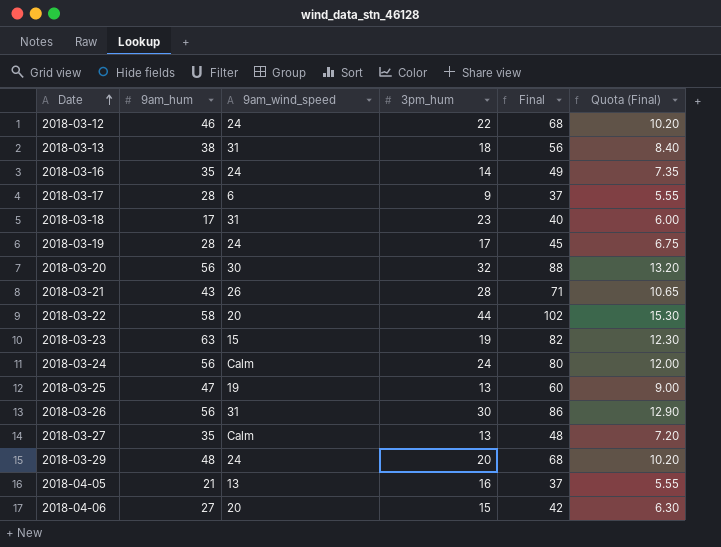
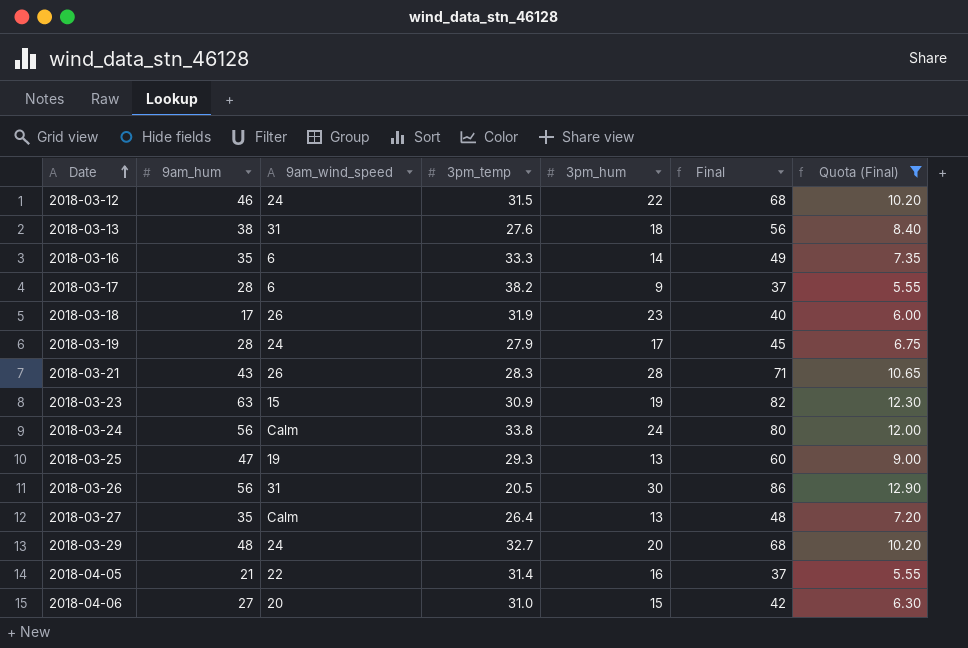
filter: none -> Quota (Final) <= 12.90
column 3pm_temp | position: none -> 4
2018-03-16 | 9am_wind_speed: 24 -> 6
2018-03-18 | 9am_wind_speed: 31 -> 26
2018-04-05 | 9am_wind_speed: 13 -> 22

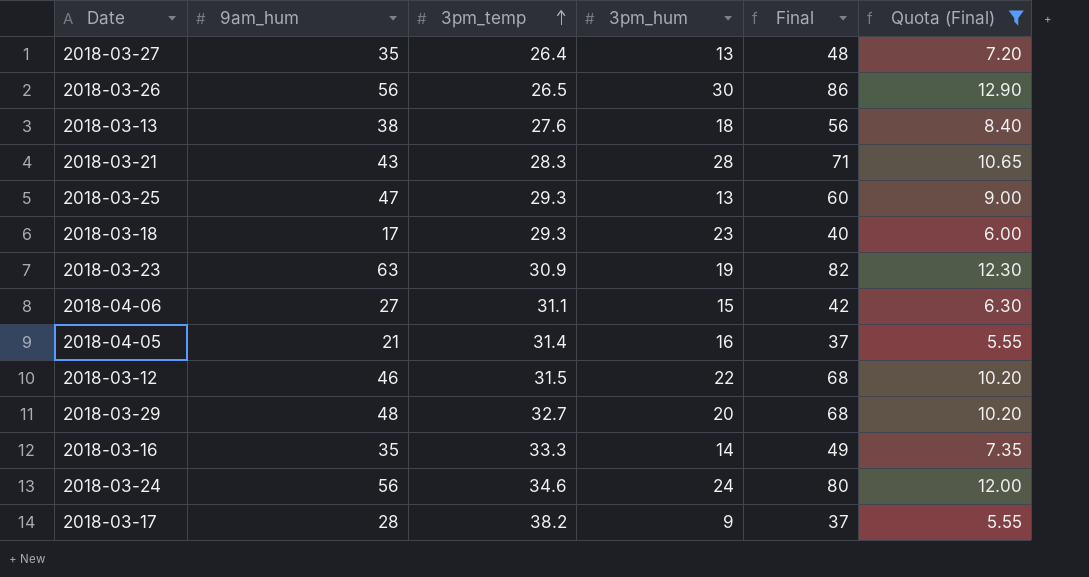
row order: Date ascending -> 3pm_temp ascending
column 9am_wind_speed | position: 3 -> none
row 2018-03-19: 28 | 24 | 27.9 | 17 | 45 | 6.75 -> none
2018-03-26 | 3pm_temp: 20.5 -> 26.5
2018-03-18 | 3pm_temp: 31.9 -> 29.3
2018-04-06 | 3pm_temp: 31.0 -> 31.1
2018-03-24 | 3pm_temp: 33.8 -> 34.6

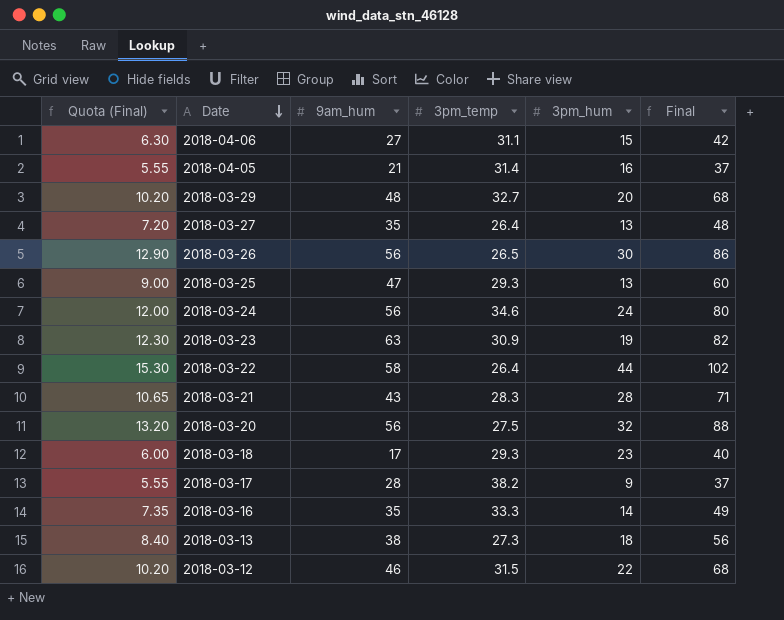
filter: Quota (Final) <= 12.90 -> none
row order: 3pm_temp ascending -> Date descending
column Quota (Final) | position: 6 -> 1
2018-03-13 | 3pm_temp: 27.6 -> 27.3

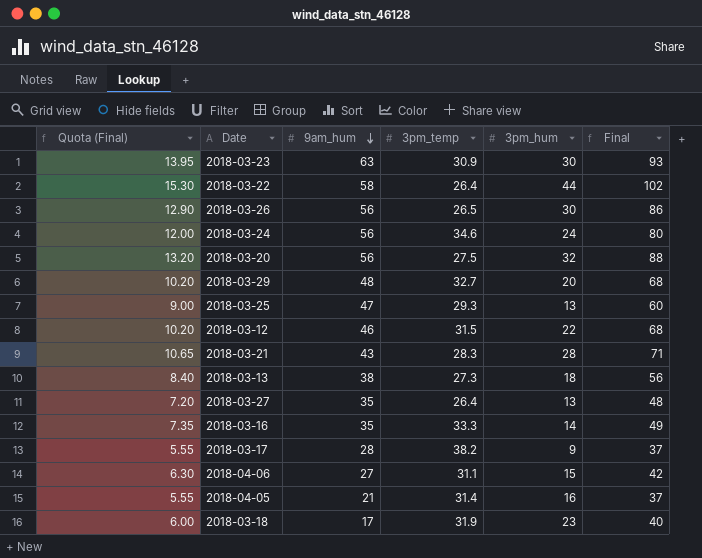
row order: Date descending -> 9am_hum descending
2018-03-23 | Quota (Final): 12.30 -> 13.95
2018-03-23 | 3pm_hum: 19 -> 30
2018-03-23 | Final: 82 -> 93
2018-03-18 | 3pm_temp: 29.3 -> 31.9

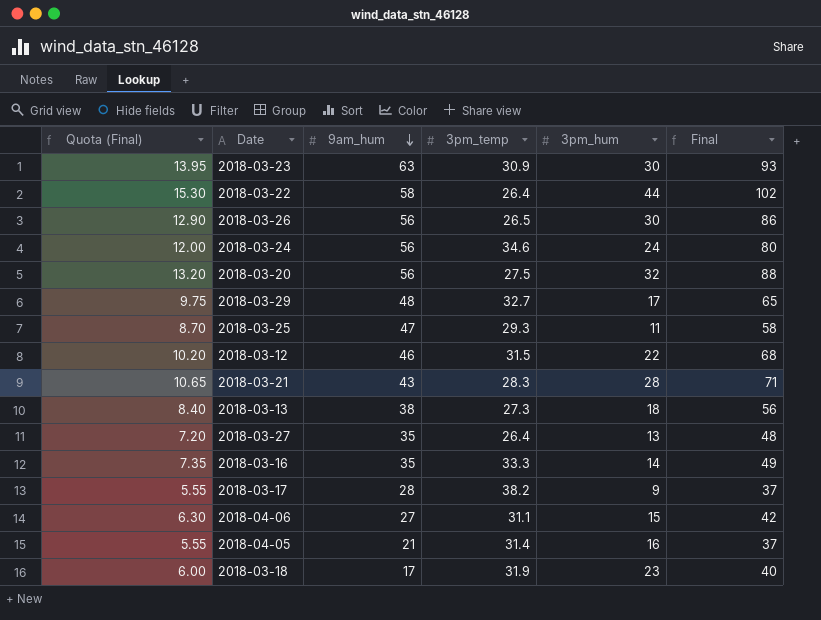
2018-03-29 | Quota (Final): 10.20 -> 9.75
2018-03-29 | 3pm_hum: 20 -> 17
2018-03-29 | Final: 68 -> 65
2018-03-25 | Quota (Final): 9.00 -> 8.70
2018-03-25 | 3pm_hum: 13 -> 11
2018-03-25 | Final: 60 -> 58

